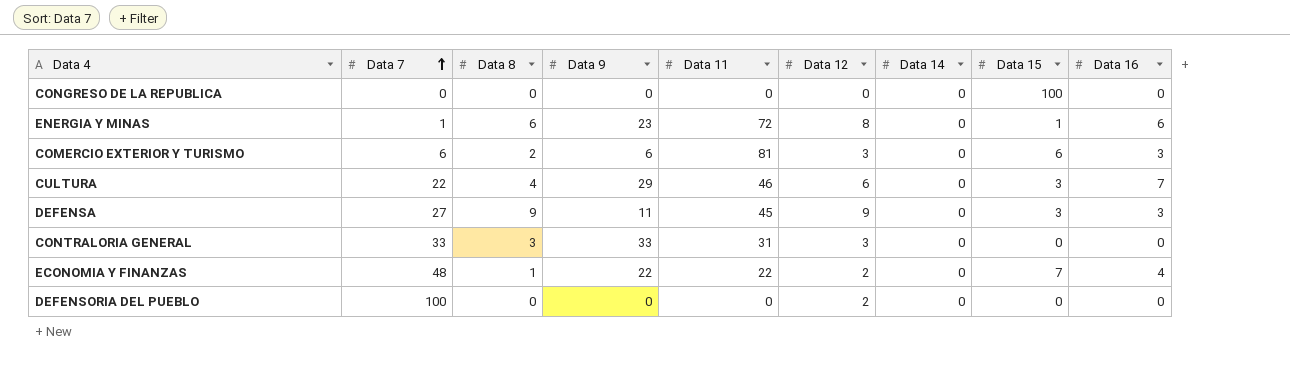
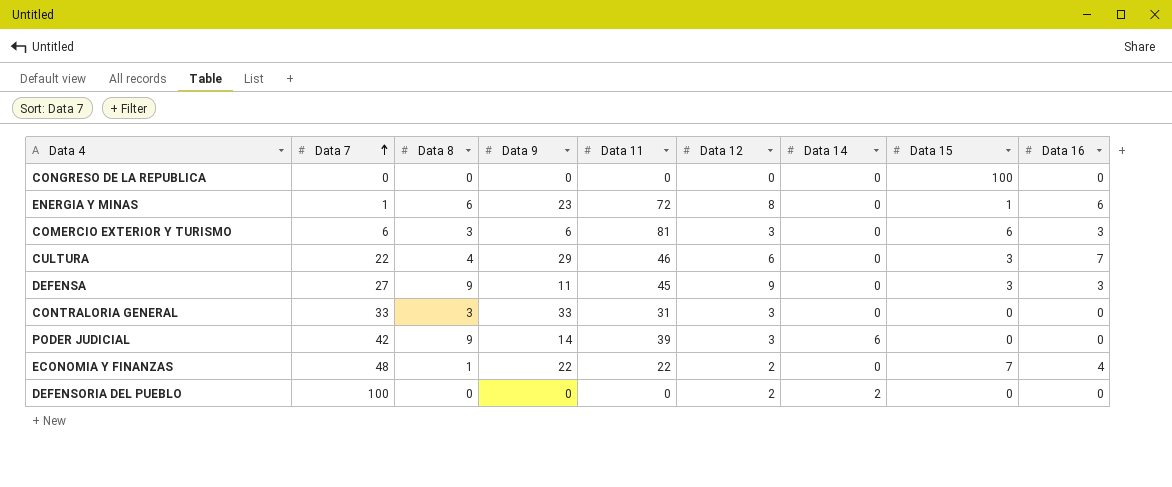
COMERCIO EXTERIOR Y TURISMO | Data 8: 2 -> 3
row PODER JUDICIAL: none -> 42 | 9 | 14 | 39 | 3 | 6 | 0 | 0
DEFENSORIA DEL PUEBLO | Data 14: 0 -> 2

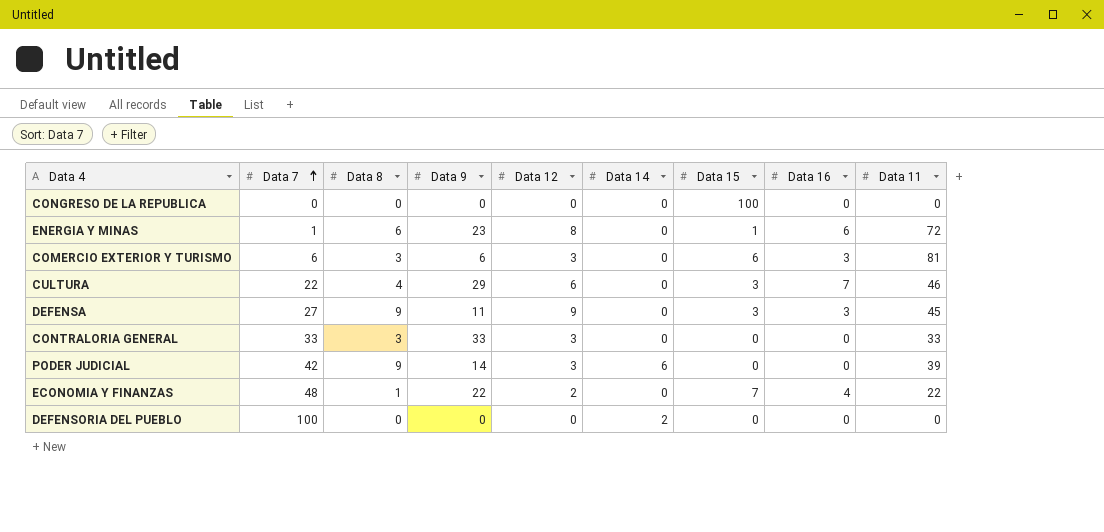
column Data 11 | position: 5 -> 9
CONTRALORIA GENERAL | Data 11: 31 -> 33
DEFENSORIA DEL PUEBLO | Data 12: 2 -> 0

